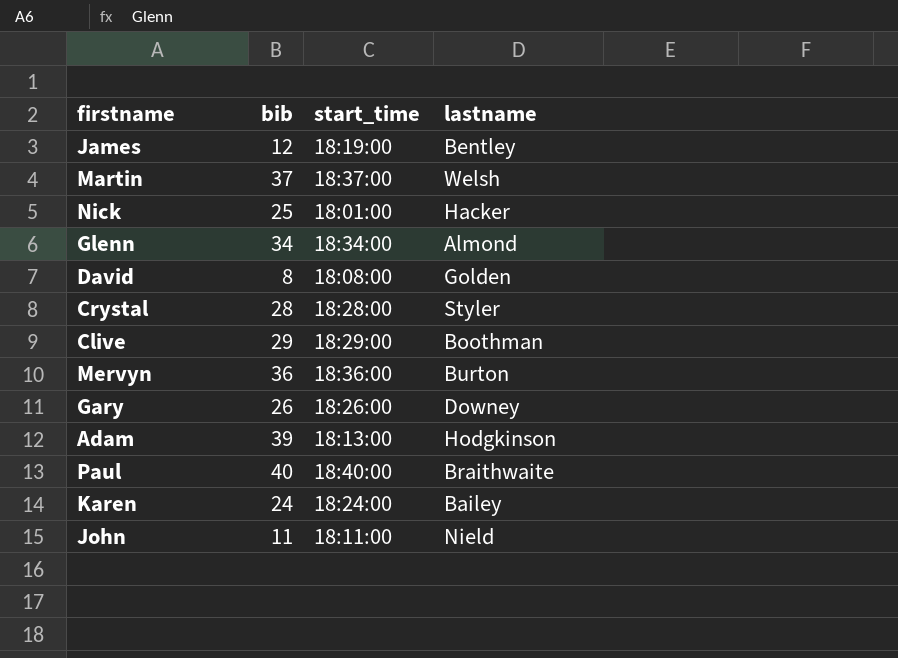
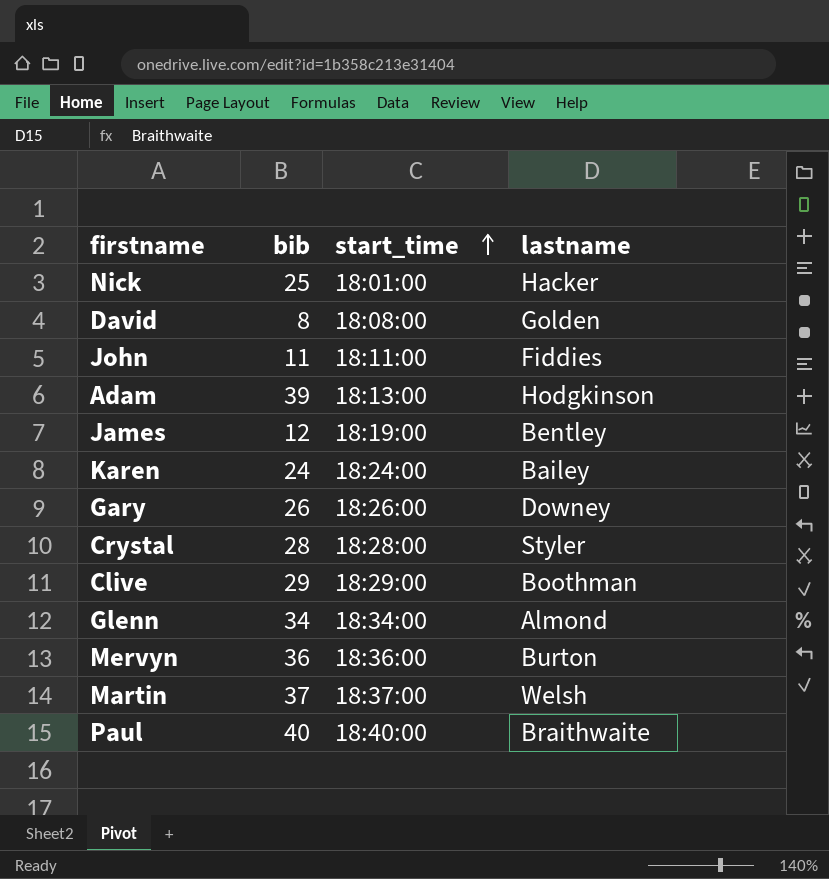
row order: none -> start_time ascending
John | lastname: Nield -> Fiddies

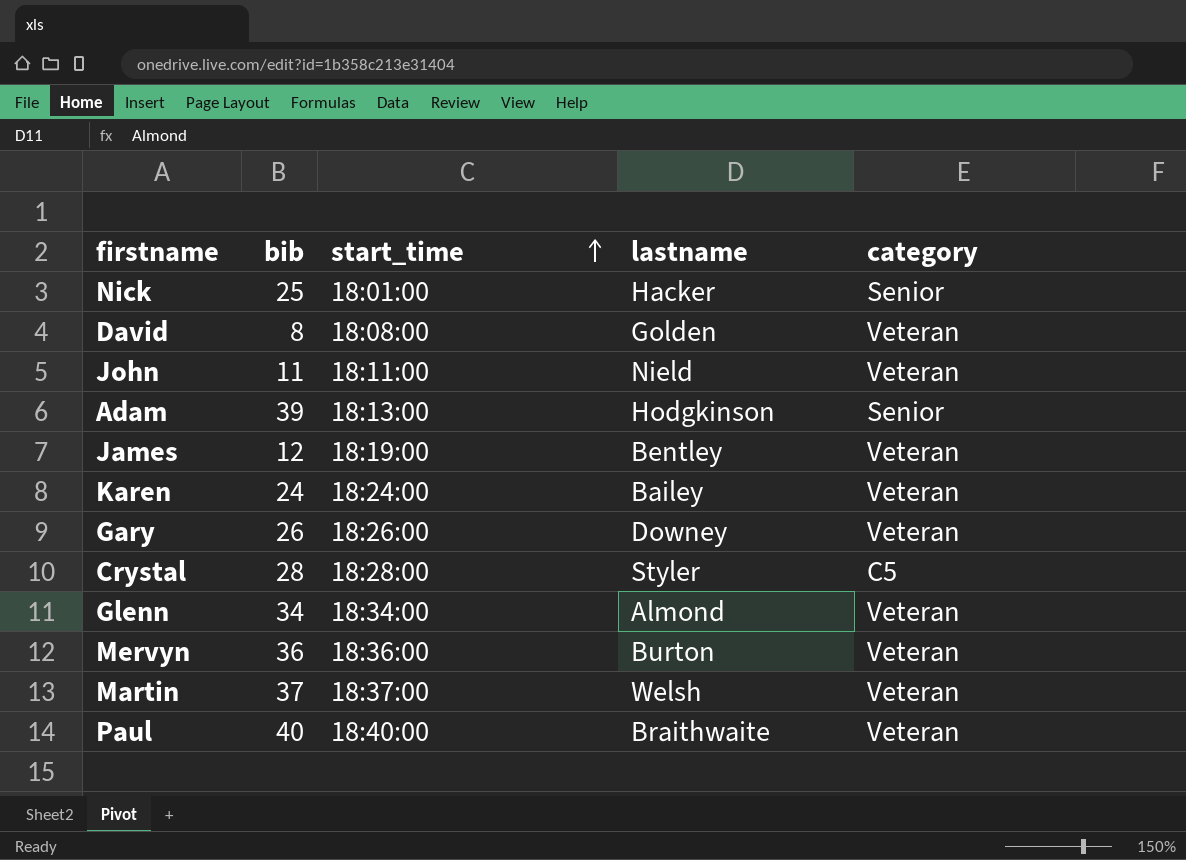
column category | position: none -> 5
row Clive: 29 | 18:29:00 | Boothman -> none
John | lastname: Fiddies -> Nield

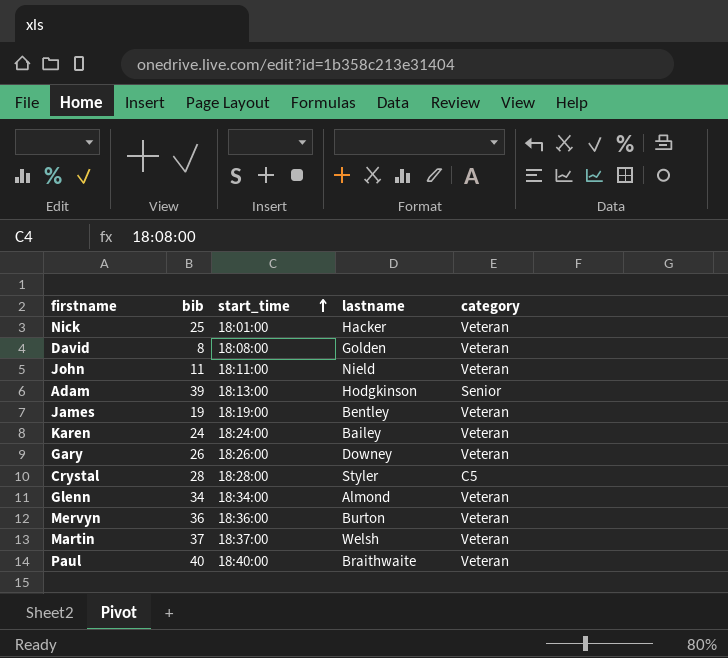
Nick | category: Senior -> Veteran
James | bib: 12 -> 19

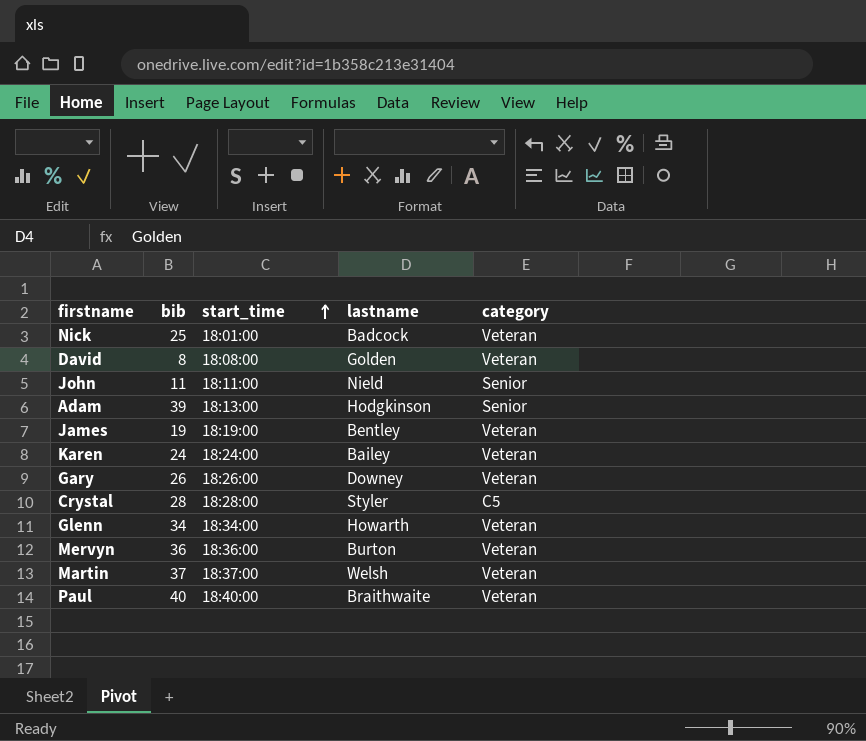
Nick | lastname: Hacker -> Badcock
John | category: Veteran -> Senior
Glenn | lastname: Almond -> Howarth

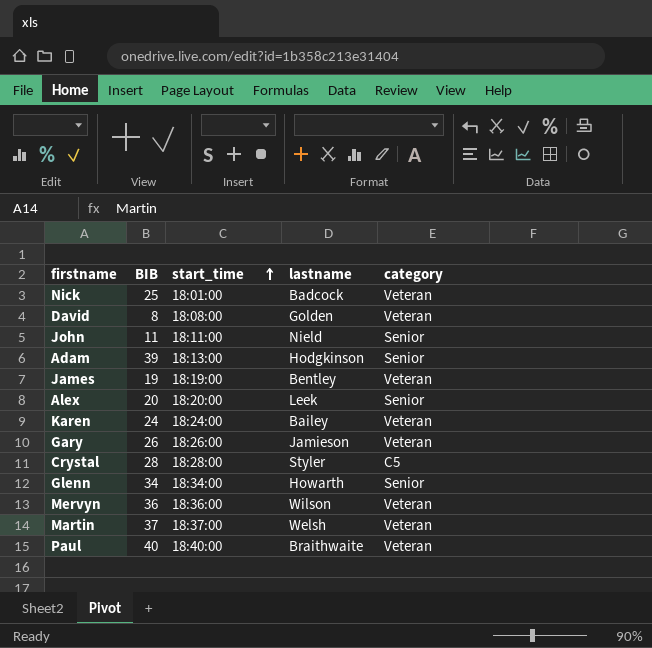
column name: bib -> BIB
row Alex: none -> 20 | 18:20:00 | Leek | Senior
Gary | lastname: Downey -> Jamieson
Glenn | category: Veteran -> Senior
Mervyn | lastname: Burton -> Wilson

